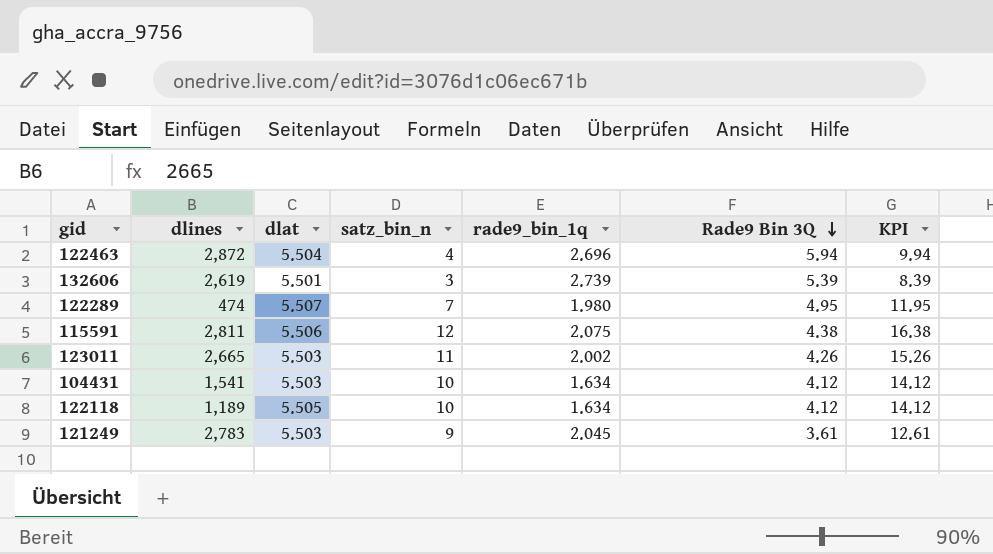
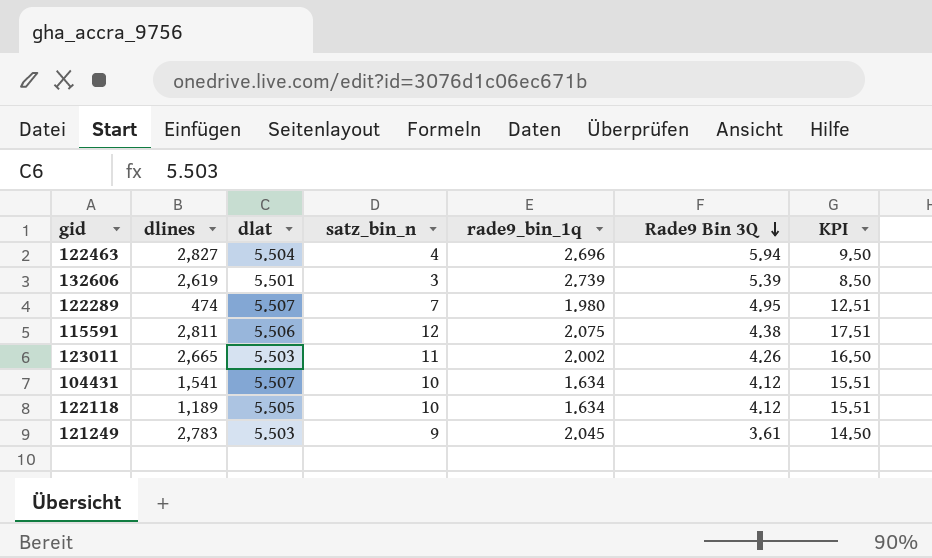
column KPI | formula: [satz_bin_n] + [Rade9 Bin 3Q] -> [dlat] + [satz_bin_n]
122463 | dlines: 2,872 -> 2,827
104431 | dlat: 5.503 -> 5.507

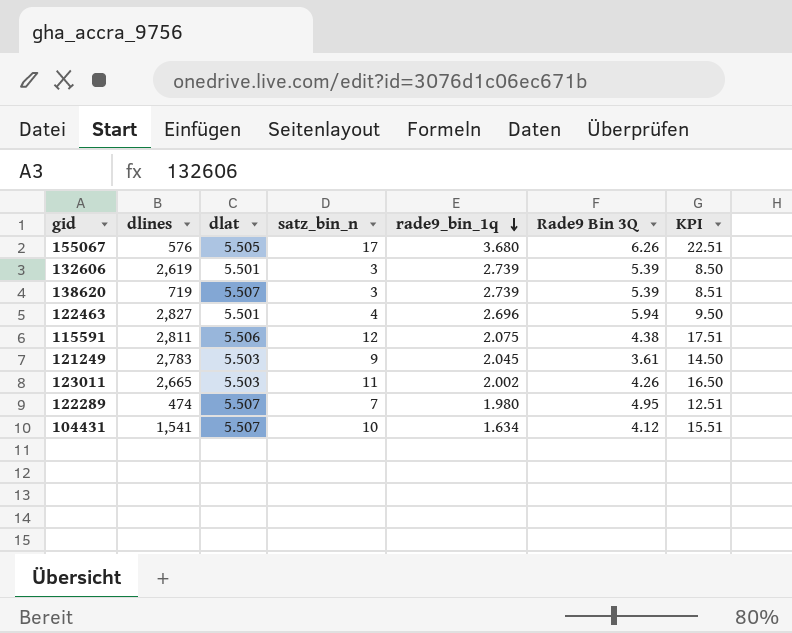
row order: Rade9 Bin 3Q descending -> rade9_bin_1q descending
row 122118: 1,189 | 5.505 | 10 | 1.634 | 4.12 | 15.51 -> none
row 155067: none -> 576 | 5.505 | 17 | 3.680 | 6.26 | 22.51
row 138620: none -> 719 | 5.507 | 3 | 2.739 | 5.39 | 8.51
122463 | dlat: 5.504 -> 5.501

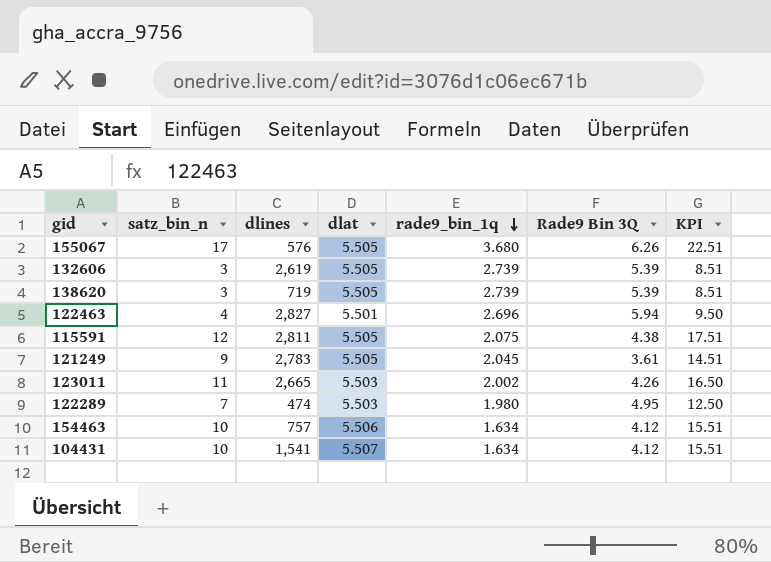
column satz_bin_n | position: 4 -> 2
132606 | dlat: 5.501 -> 5.505
132606 | KPI: 8.50 -> 8.51
138620 | dlat: 5.507 -> 5.505
115591 | dlat: 5.506 -> 5.505
121249 | dlat: 5.503 -> 5.505
121249 | KPI: 14.50 -> 14.51
122289 | dlat: 5.507 -> 5.503
122289 | KPI: 12.51 -> 12.50
row 154463: none -> 10 | 757 | 5.506 | 1.634 | 4.12 | 15.51

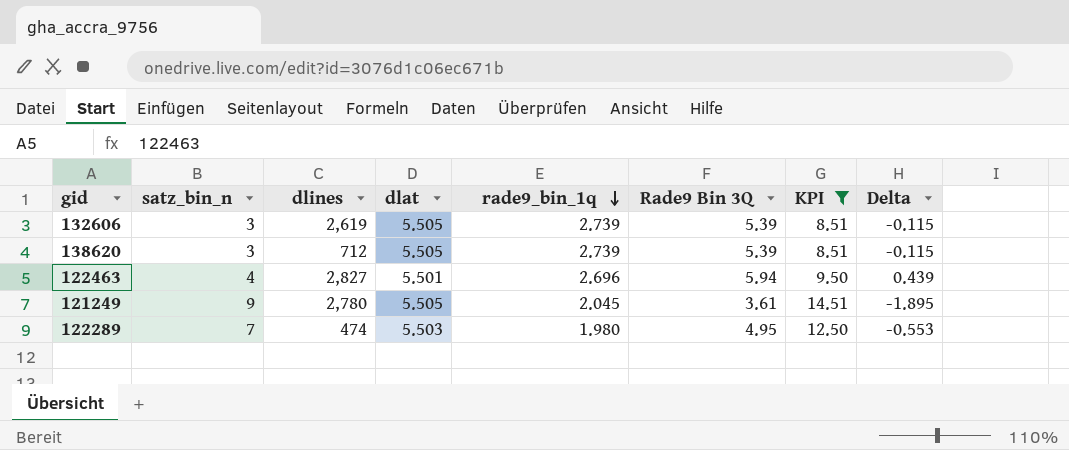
filter: none -> KPI <= 14.51
column Delta | formula: none -> [Rade9 Bin 3Q] - [dlat]
138620 | dlines: 719 -> 712
121249 | dlines: 2,783 -> 2,780

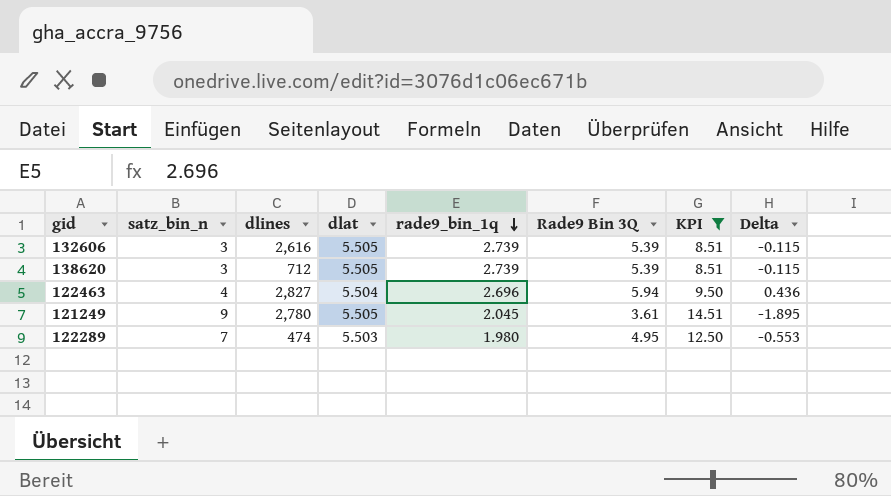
132606 | dlines: 2,619 -> 2,616
122463 | dlat: 5.501 -> 5.504
122463 | Delta: 0.439 -> 0.436

